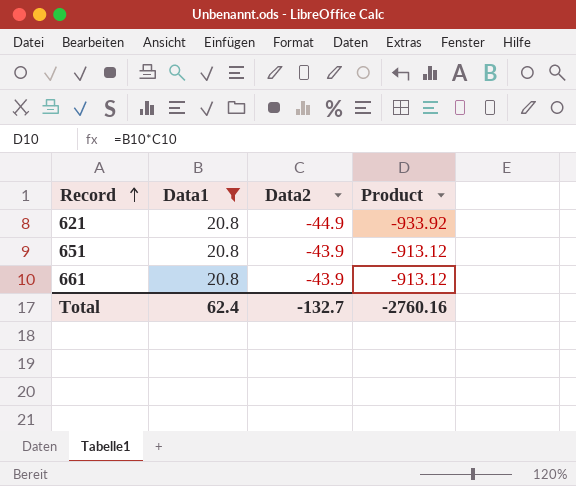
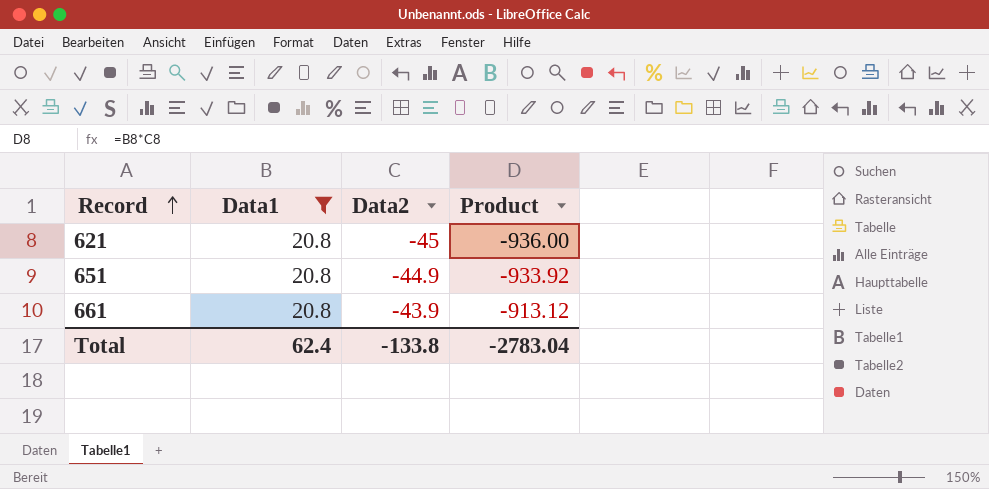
621 | Data2: -44.9 -> -45
621 | Product: -933.92 -> -936.00
651 | Data2: -43.9 -> -44.9
651 | Product: -913.12 -> -933.92
Total | Data2: -132.7 -> -133.8
Total | Product: -2760.16 -> -2783.04

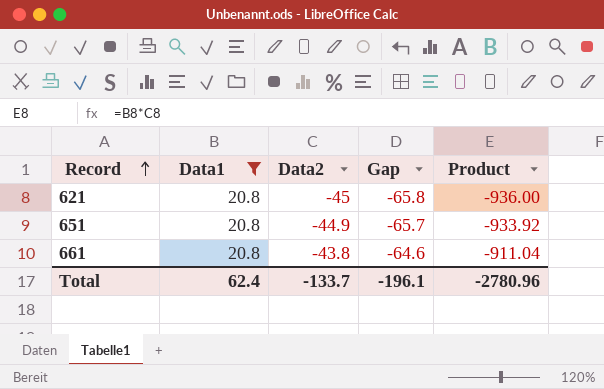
column Gap | formula: none -> [Data2] - [Data1]
661 | Data2: -43.9 -> -43.8
661 | Product: -913.12 -> -911.04
Total | Data2: -133.8 -> -133.7
Total | Product: -2783.04 -> -2780.96

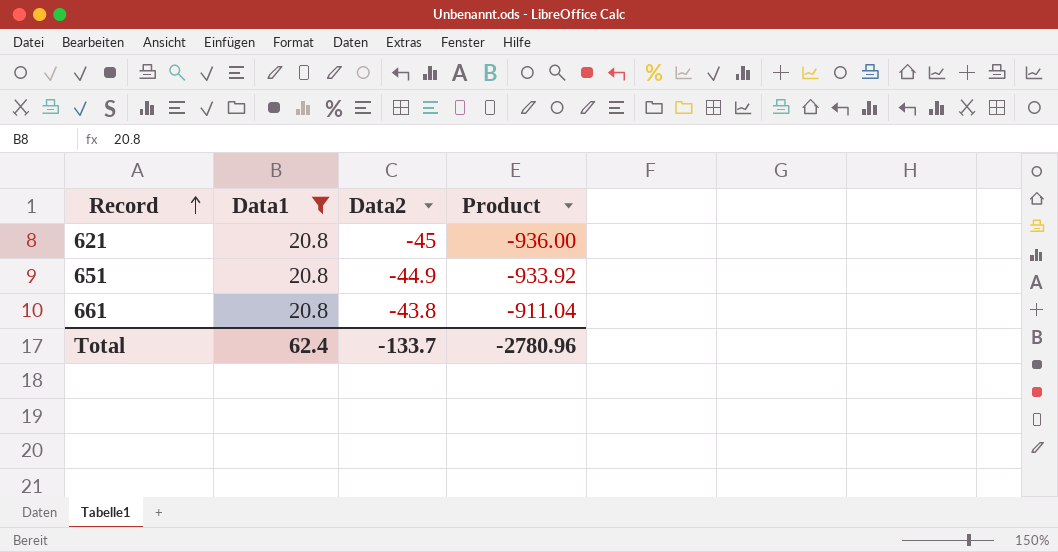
column Gap | formula: [Data2] - [Data1] -> none

